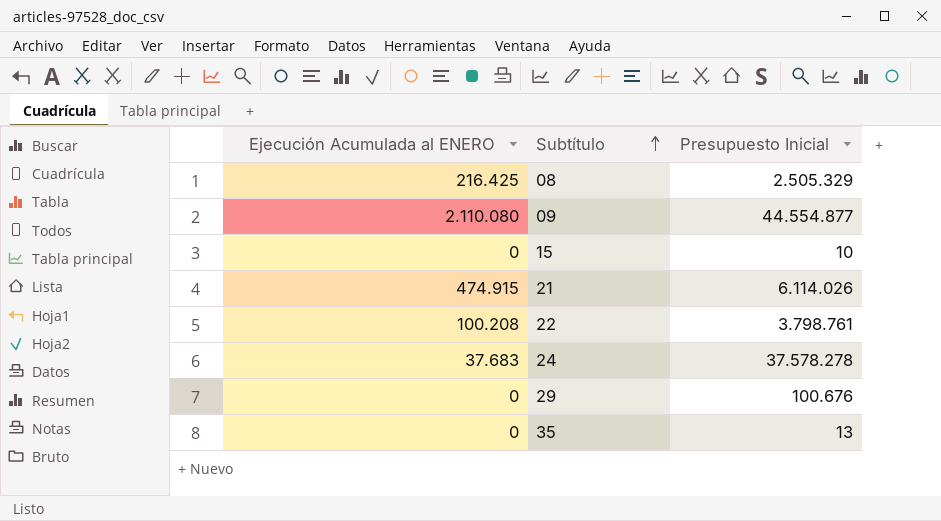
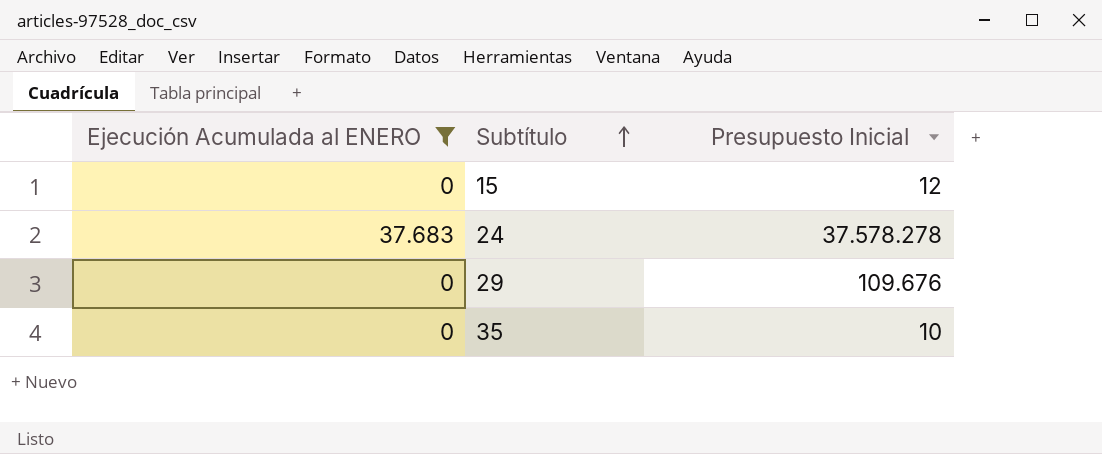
filter: none -> Ejecución Acumulada al ENERO <= 37.683
15 | Presupuesto Inicial: 10 -> 12
29 | Presupuesto Inicial: 100.676 -> 109.676
35 | Presupuesto Inicial: 13 -> 10

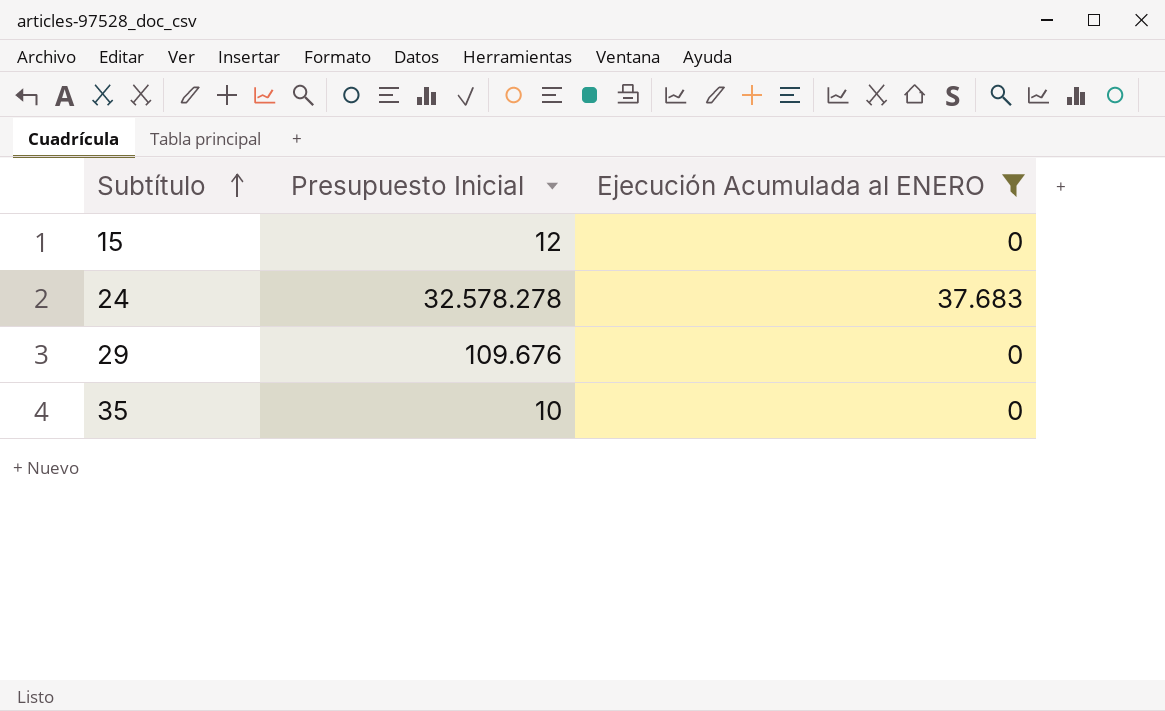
column Ejecución Acumulada al ENERO | position: 1 -> 3
24 | Presupuesto Inicial: 37.578.278 -> 32.578.278

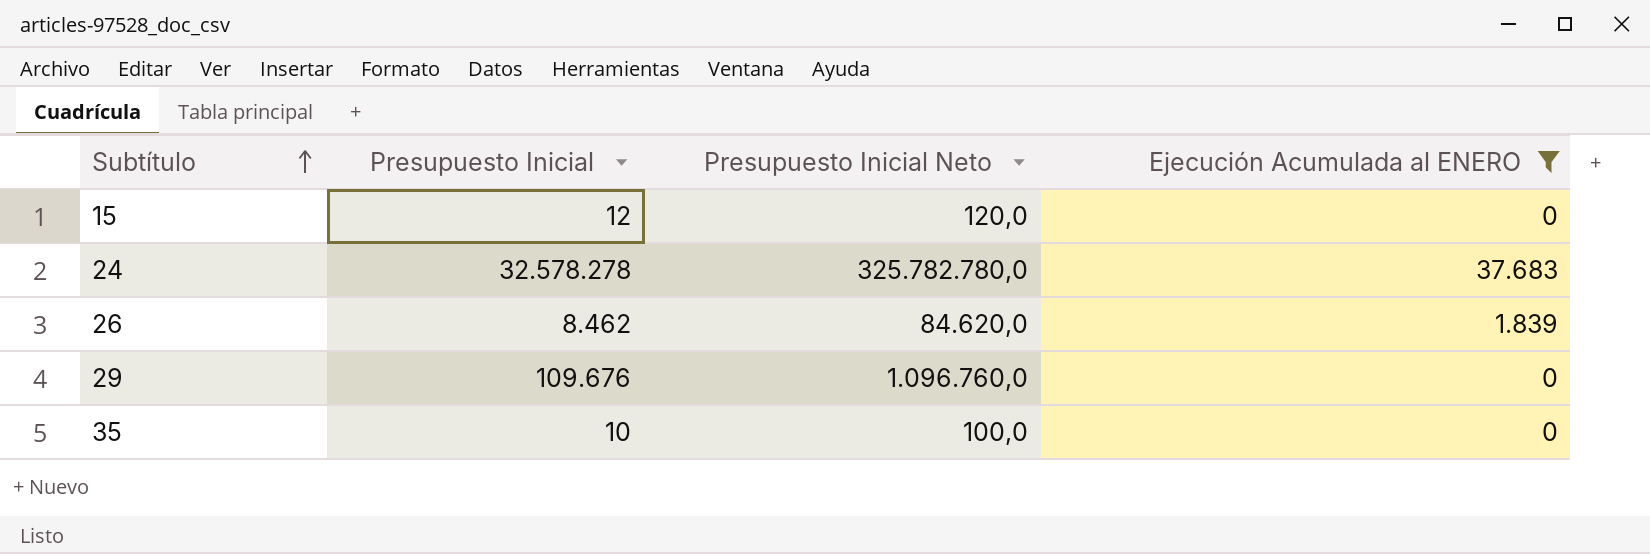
column Presupuesto Inicial Neto | formula: none -> [Presupuesto Inicial] * 10
row 26: none -> 8.462 | 84.620,0 | 1.839

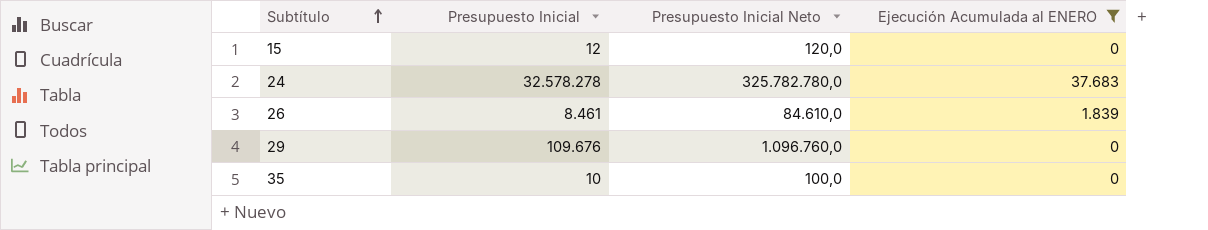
26 | Presupuesto Inicial: 8.462 -> 8.461
26 | Presupuesto Inicial Neto: 84.620,0 -> 84.610,0

